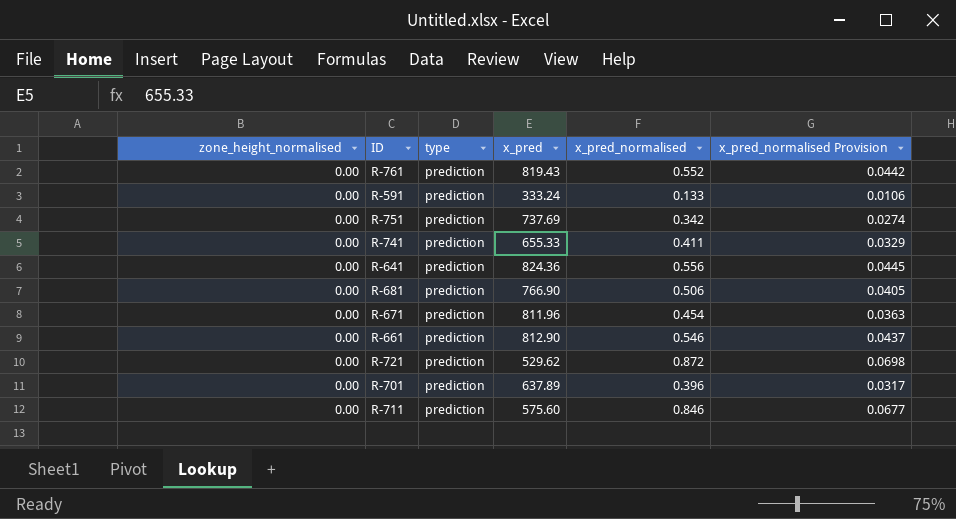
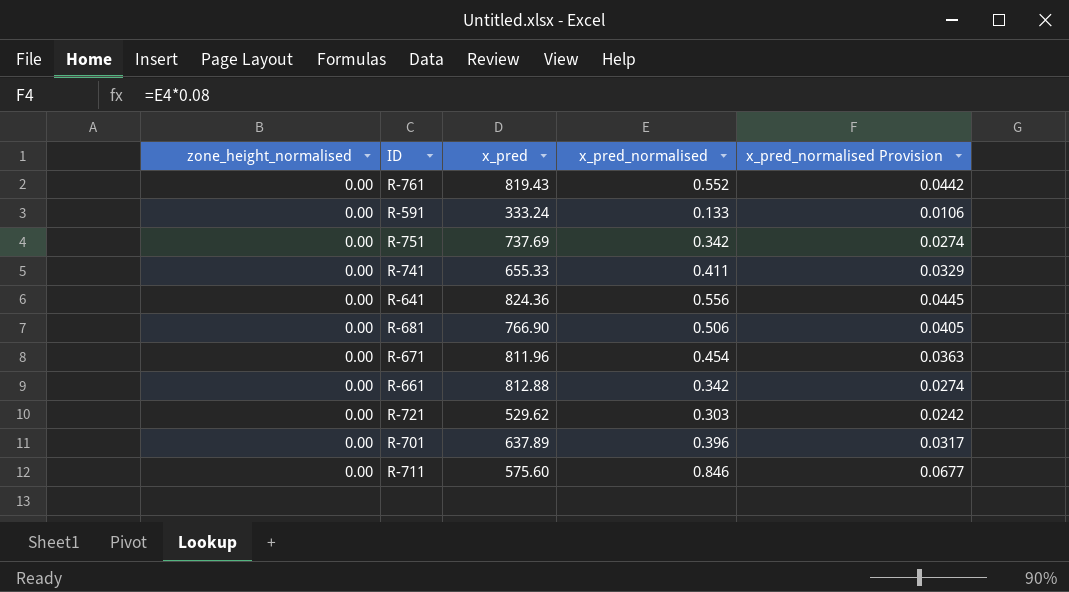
column type | position: 3 -> none
R-661 | x_pred: 812.90 -> 812.88
R-661 | x_pred_normalised: 0.546 -> 0.342
R-661 | x_pred_normalised Provision: 0.0437 -> 0.0274
R-721 | x_pred_normalised: 0.872 -> 0.303
R-721 | x_pred_normalised Provision: 0.0698 -> 0.0242

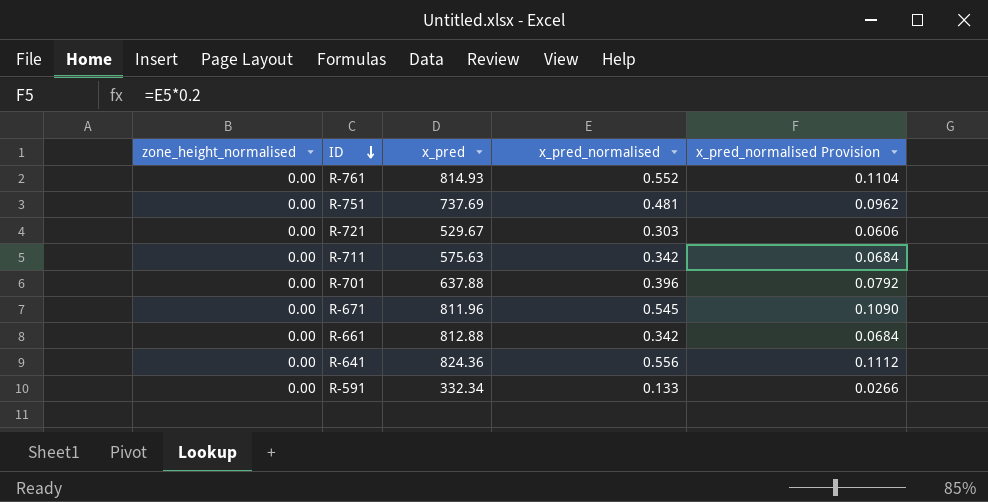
row order: none -> ID descending
column x_pred_normalised Provision | formula: [x_pred_normalised] * 0.08 -> [x_pred_normalised] * 0.2
row R-741: 0.00 | 655.33 | 0.411 | 0.0329 -> none
row R-681: 0.00 | 766.90 | 0.506 | 0.0405 -> none
R-761 | x_pred: 819.43 -> 814.93
R-751 | x_pred_normalised: 0.342 -> 0.481
R-721 | x_pred: 529.62 -> 529.67
R-711 | x_pred: 575.60 -> 575.63
R-711 | x_pred_normalised: 0.846 -> 0.342
R-701 | x_pred: 637.89 -> 637.88
R-671 | x_pred_normalised: 0.454 -> 0.545
R-591 | x_pred: 333.24 -> 332.34

